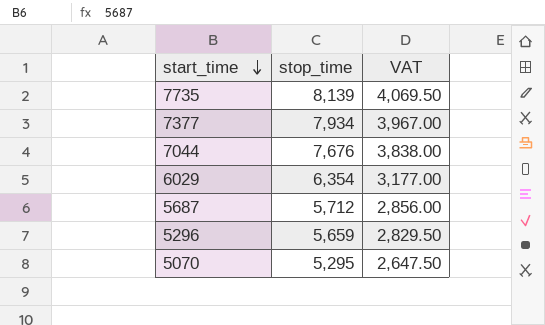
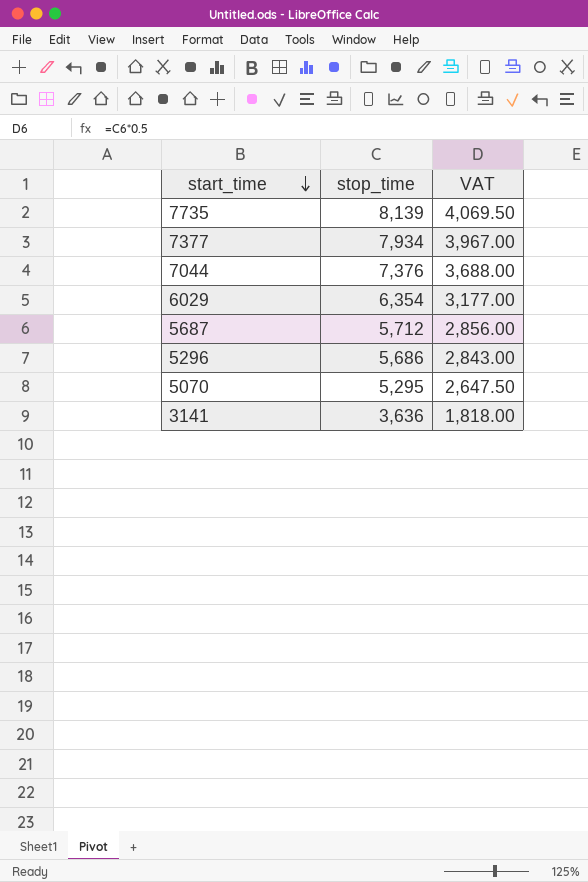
7044 | stop_time: 7,676 -> 7,376
7044 | VAT: 3,838.00 -> 3,688.00
5296 | stop_time: 5,659 -> 5,686
5296 | VAT: 2,829.50 -> 2,843.00
row 3141: none -> 3,636 | 1,818.00

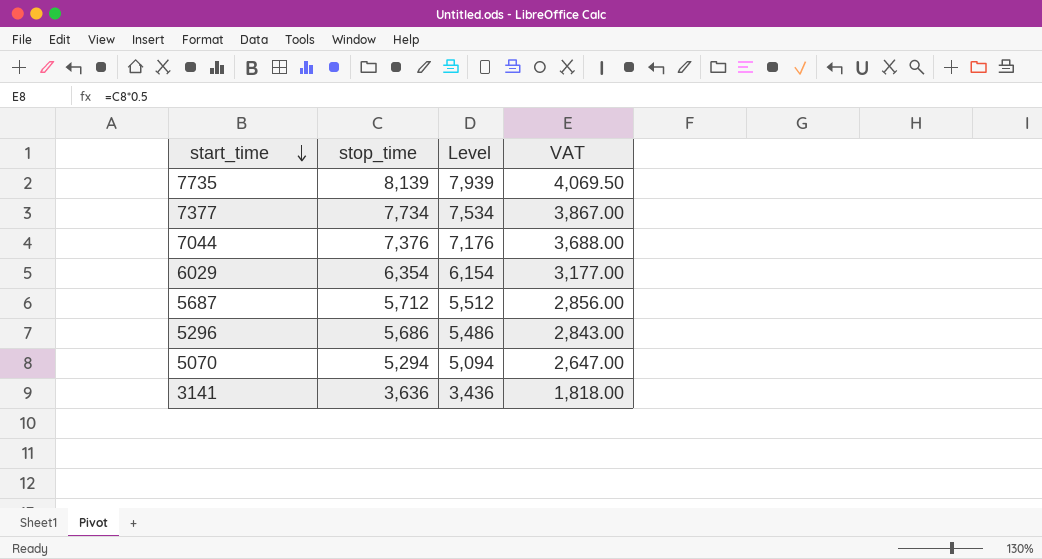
column Level | formula: none -> [stop_time] - 200
7377 | stop_time: 7,934 -> 7,734
7377 | VAT: 3,967.00 -> 3,867.00
5070 | stop_time: 5,295 -> 5,294
5070 | VAT: 2,647.50 -> 2,647.00

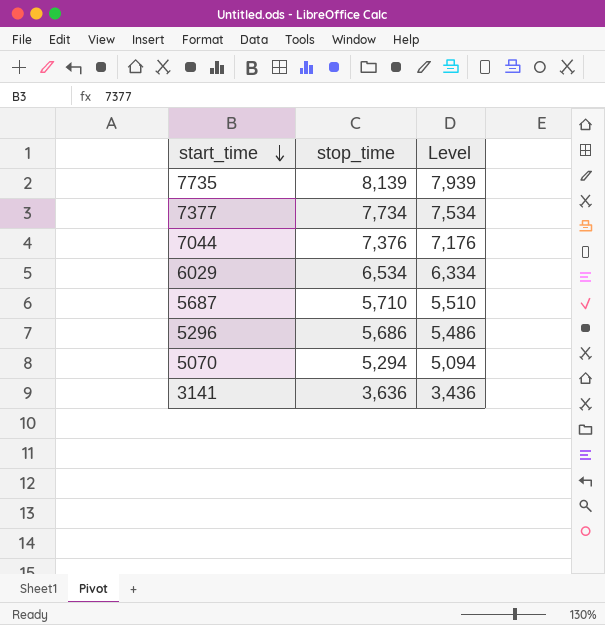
column VAT | formula: [stop_time] * 0.5 -> none
6029 | stop_time: 6,354 -> 6,534
6029 | Level: 6,154 -> 6,334
5687 | stop_time: 5,712 -> 5,710
5687 | Level: 5,512 -> 5,510

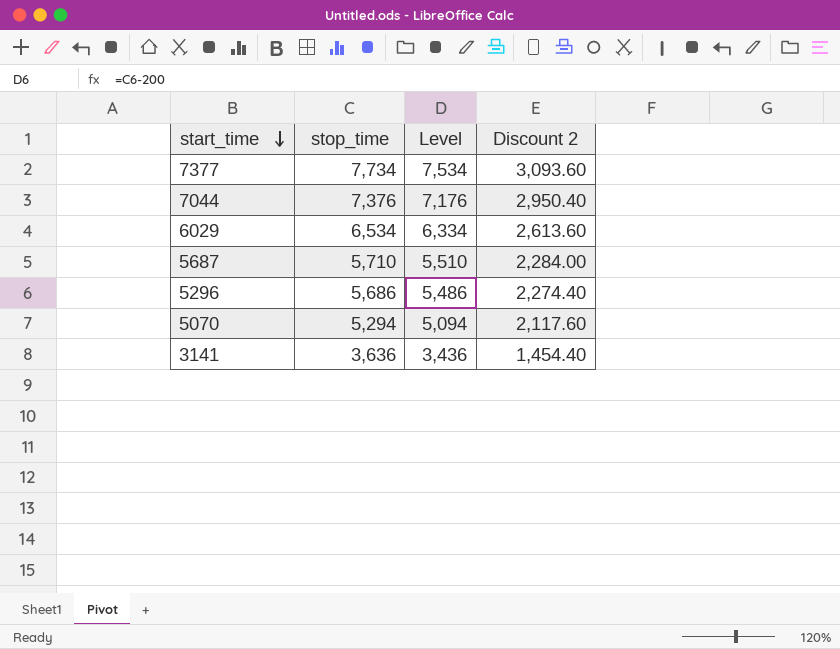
column Discount 2 | formula: none -> [stop_time] * 0.4
row 7735: 8,139 | 7,939 -> none

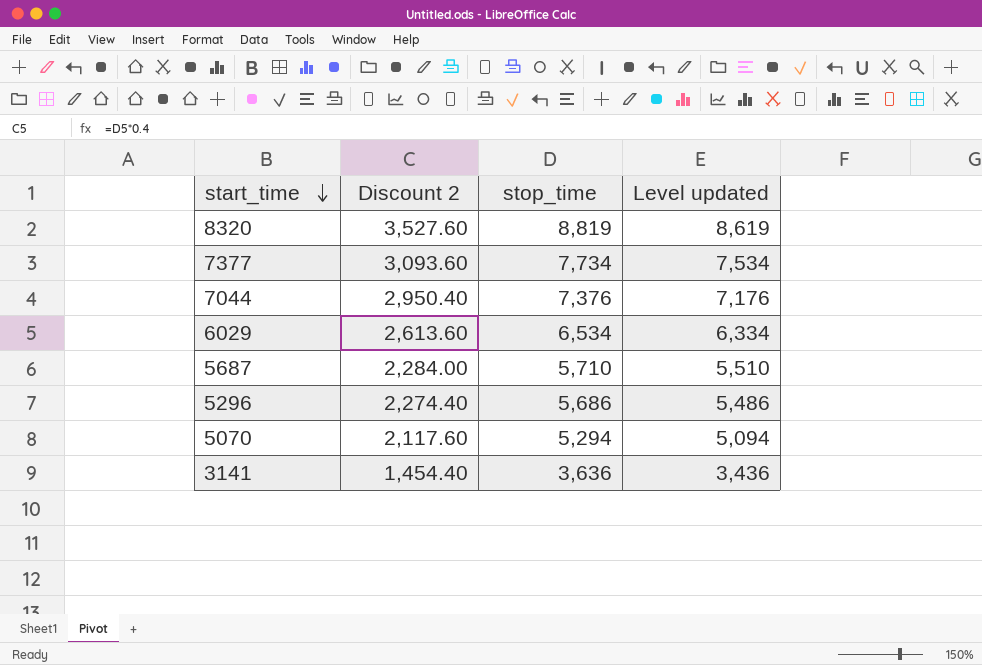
column Discount 2 | position: 4 -> 2
column name: Level -> Level updated
row 8320: none -> 3,527.60 | 8,819 | 8,619

